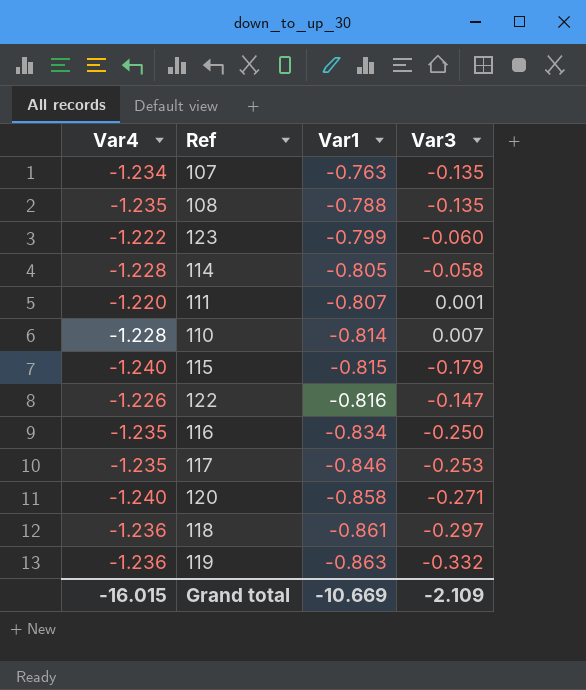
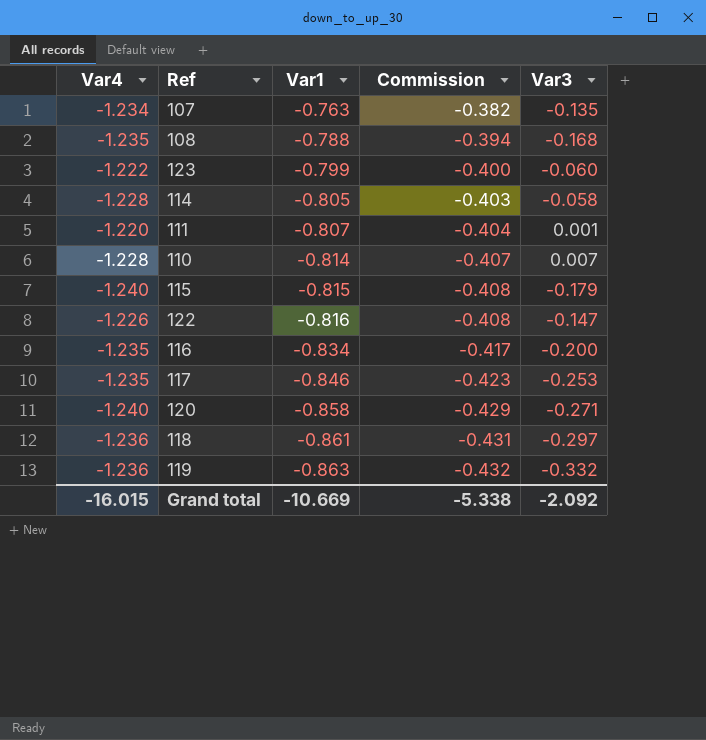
column Commission | formula: none -> [Var1] * 0.5
108 | Var3: -0.135 -> -0.168
116 | Var3: -0.250 -> -0.200
Grand total | Var3: -2.109 -> -2.092

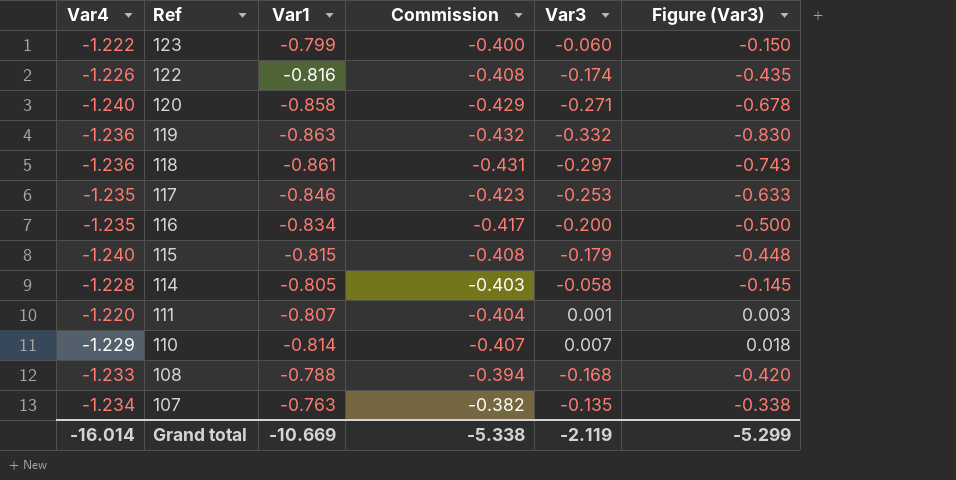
row order: Var1 descending -> Ref descending
column Figure (Var3) | formula: none -> [Var3] * 2.5
122 | Var3: -0.147 -> -0.174
110 | Var4: -1.228 -> -1.229
108 | Var4: -1.235 -> -1.233
Grand total | Var4: -16.015 -> -16.014
Grand total | Var3: -2.092 -> -2.119

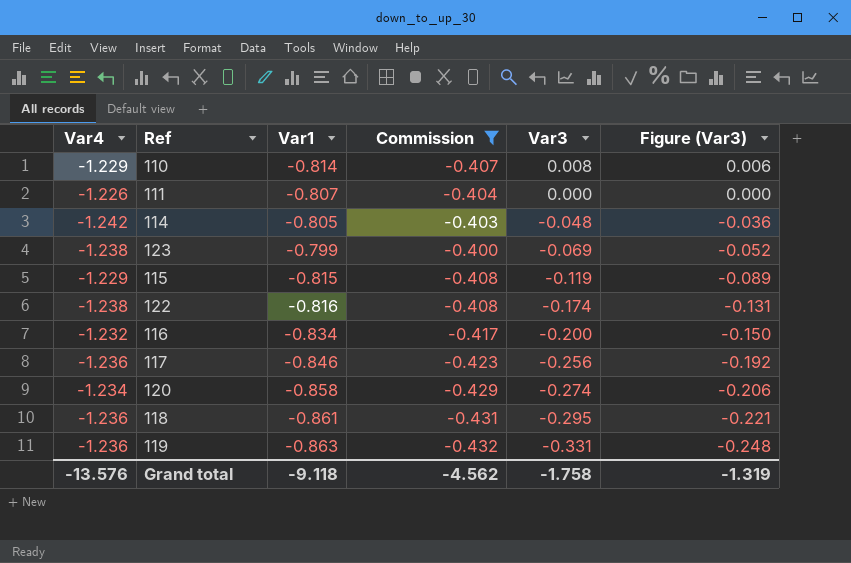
filter: none -> Commission <= -0.400
row order: Ref descending -> Var3 descending
column Figure (Var3) | formula: [Var3] * 2.5 -> [Var3] * 0.75
110 | Var3: 0.007 -> 0.008
111 | Var4: -1.220 -> -1.226
111 | Var3: 0.001 -> 0.000
114 | Var4: -1.228 -> -1.242
114 | Var3: -0.058 -> -0.048
123 | Var4: -1.222 -> -1.238
123 | Var3: -0.060 -> -0.069
115 | Var4: -1.240 -> -1.229
115 | Var3: -0.179 -> -0.119
122 | Var4: -1.226 -> -1.238
116 | Var4: -1.235 -> -1.232
117 | Var4: -1.235 -> -1.236
117 | Var3: -0.253 -> -0.256
120 | Var4: -1.240 -> -1.234
120 | Var3: -0.271 -> -0.274
118 | Var3: -0.297 -> -0.295
119 | Var3: -0.332 -> -0.331
Grand total | Var4: -16.014 -> -13.576
Grand total | Var1: -10.669 -> -9.118
Grand total | Commission: -5.338 -> -4.562
Grand total | Var3: -2.119 -> -1.758
Grand total | Figure (Var3): -5.299 -> -1.319

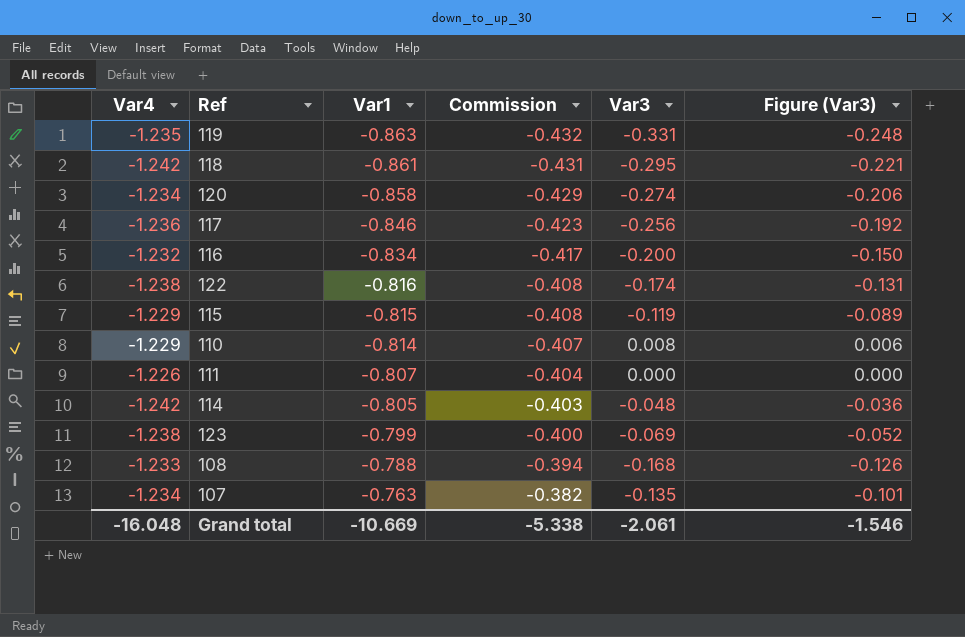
filter: Commission <= -0.400 -> none
row order: Var3 descending -> Var1 ascending
119 | Var4: -1.236 -> -1.235
118 | Var4: -1.236 -> -1.242
Grand total | Var4: -13.576 -> -16.048
Grand total | Var1: -9.118 -> -10.669
Grand total | Commission: -4.562 -> -5.338
Grand total | Var3: -1.758 -> -2.061
Grand total | Figure (Var3): -1.319 -> -1.546

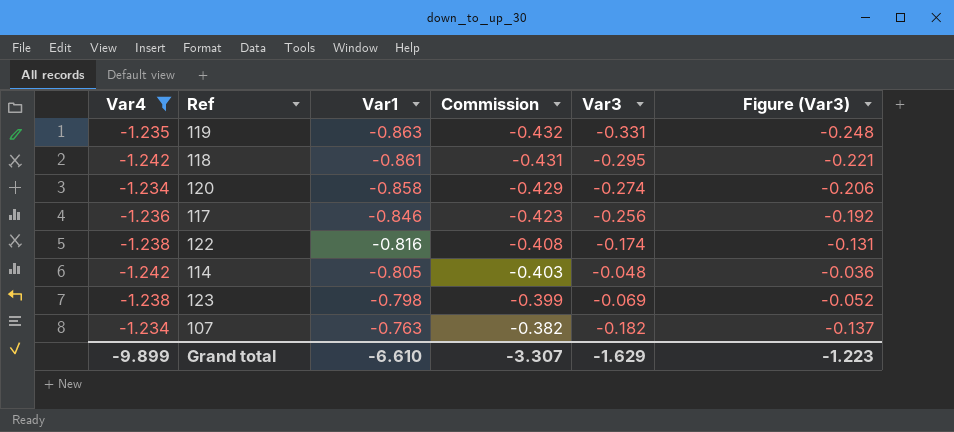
filter: none -> Var4 <= -1.234
123 | Var1: -0.799 -> -0.798
123 | Commission: -0.400 -> -0.399
107 | Var3: -0.135 -> -0.182
107 | Figure (Var3): -0.101 -> -0.137
Grand total | Var4: -16.048 -> -9.899
Grand total | Var1: -10.669 -> -6.610
Grand total | Commission: -5.338 -> -3.307
Grand total | Var3: -2.061 -> -1.629
Grand total | Figure (Var3): -1.546 -> -1.223

